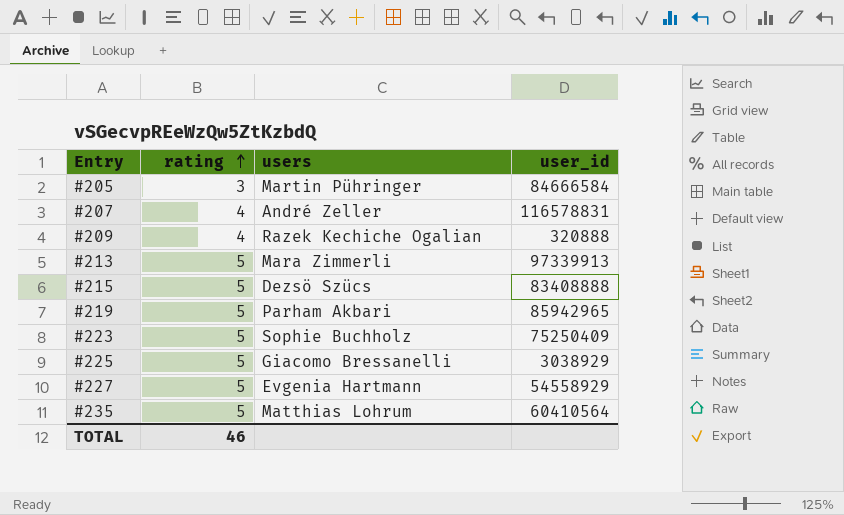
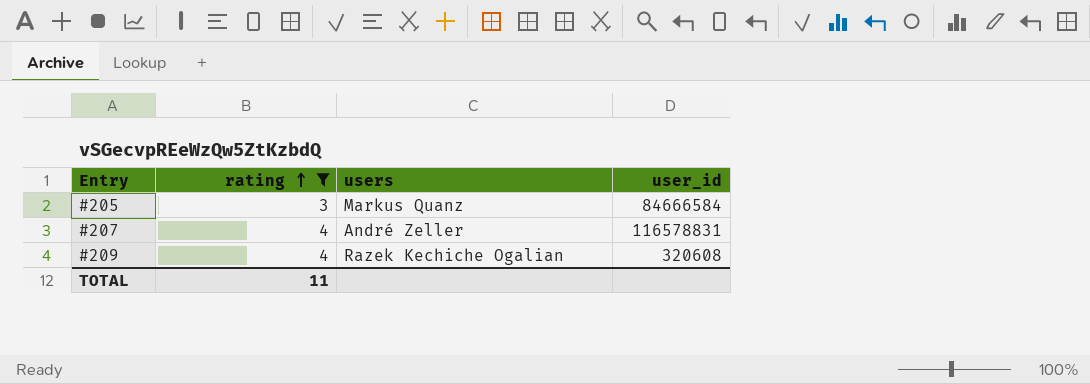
filter: none -> rating != 5
#205 | users: Martin Pühringer -> Markus Quanz
#209 | user_id: 320888 -> 320608
TOTAL | rating: 46 -> 11

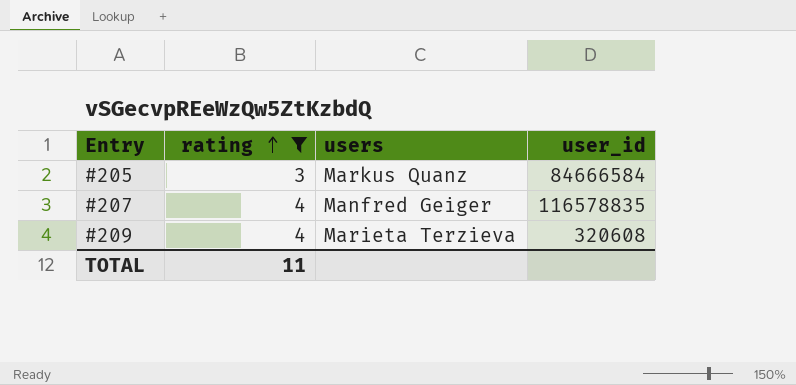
#207 | users: André Zeller -> Manfred Geiger
#207 | user_id: 116578831 -> 116578835
#209 | users: Razek Kechiche Ogalian -> Marieta Terzieva

